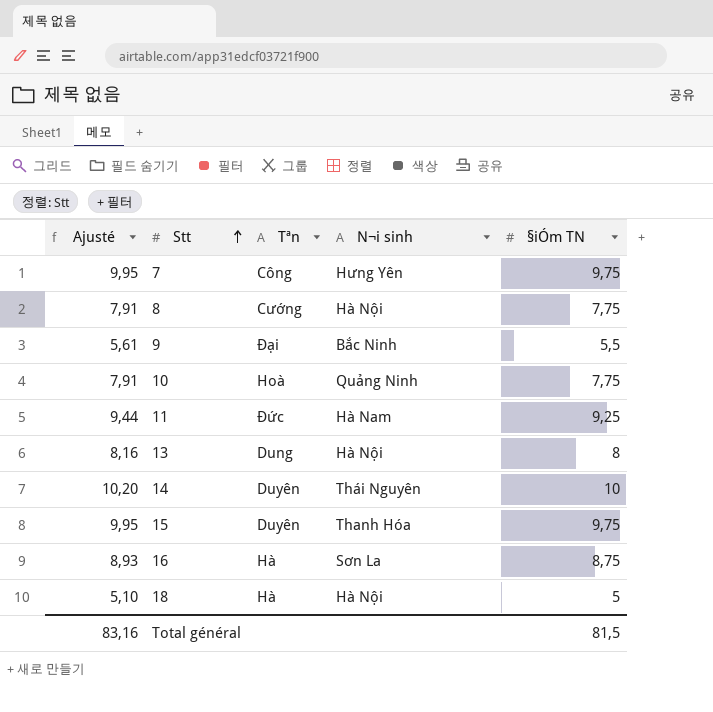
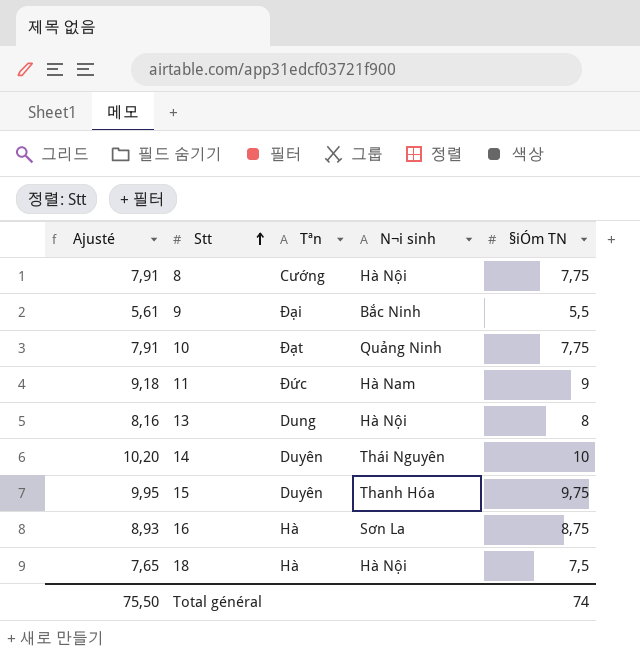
row 7: 9,95 | Công | Hưng Yên | 9,75 -> none
10 | Tªn: Hoà -> Đạt
11 | Ajusté: 9,44 -> 9,18
11 | §iÓm TN: 9,25 -> 9
18 | Ajusté: 5,10 -> 7,65
18 | §iÓm TN: 5 -> 7,5
Total général | Ajusté: 83,16 -> 75,50
Total général | §iÓm TN: 81,5 -> 74

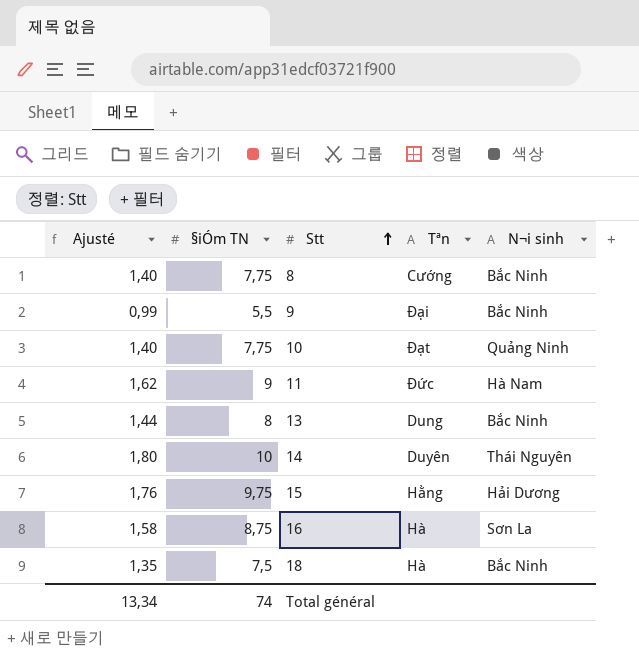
column Ajusté | formula: [§iÓm TN] * 1,02 -> [§iÓm TN] * 0,18
column §iÓm TN | position: 5 -> 2
8 | N¬i sinh: Hà Nội -> Bắc Ninh
13 | N¬i sinh: Hà Nội -> Bắc Ninh
15 | Tªn: Duyên -> Hằng
15 | N¬i sinh: Thanh Hóa -> Hải Dương
18 | N¬i sinh: Hà Nội -> Bắc Ninh
Total général | Ajusté: 75,50 -> 13,34

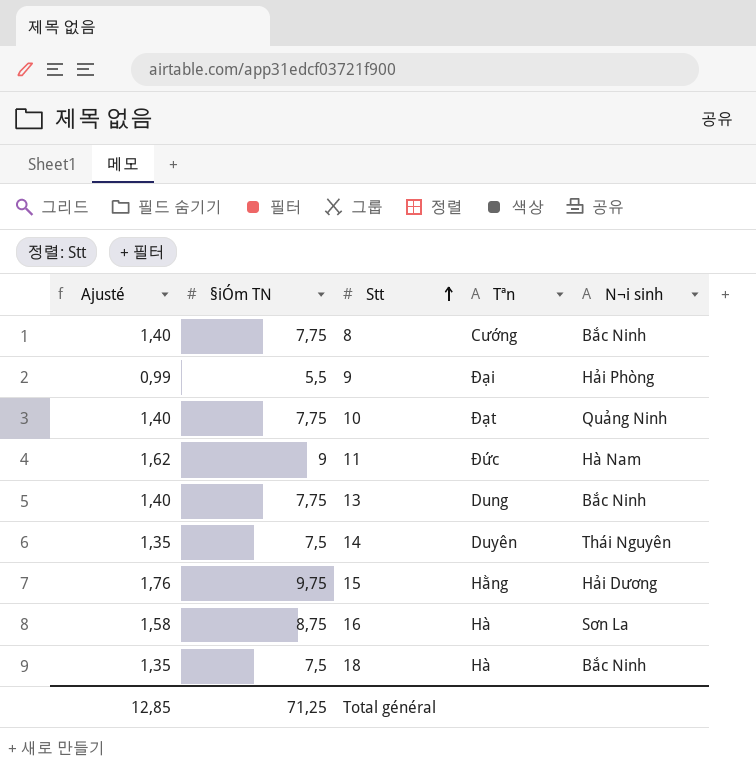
9 | N¬i sinh: Bắc Ninh -> Hải Phòng
13 | Ajusté: 1,44 -> 1,40
13 | §iÓm TN: 8 -> 7,75
14 | Ajusté: 1,80 -> 1,35
14 | §iÓm TN: 10 -> 7,5
Total général | Ajusté: 13,34 -> 12,85
Total général | §iÓm TN: 74 -> 71,25

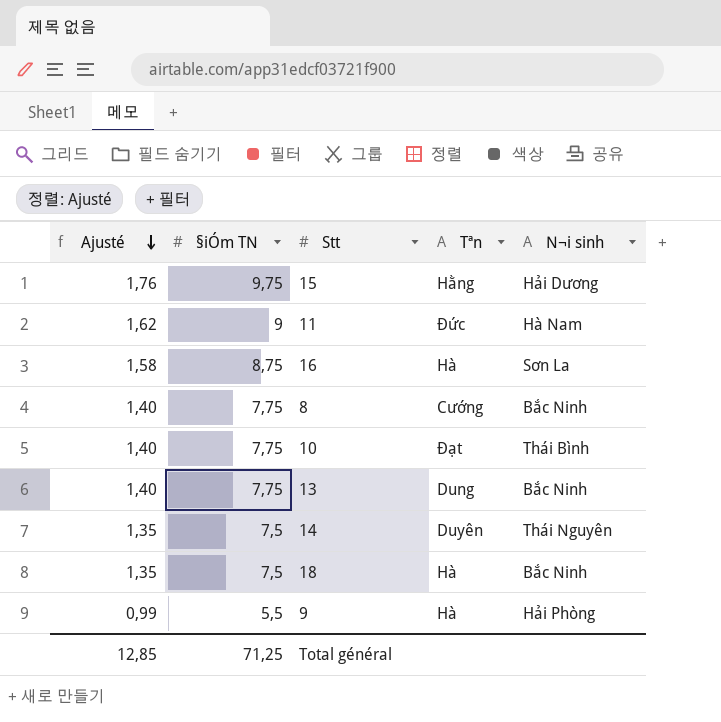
row order: Stt ascending -> Ajusté descending
10 | N¬i sinh: Quảng Ninh -> Thái Bình
9 | Tªn: Đại -> Hà

